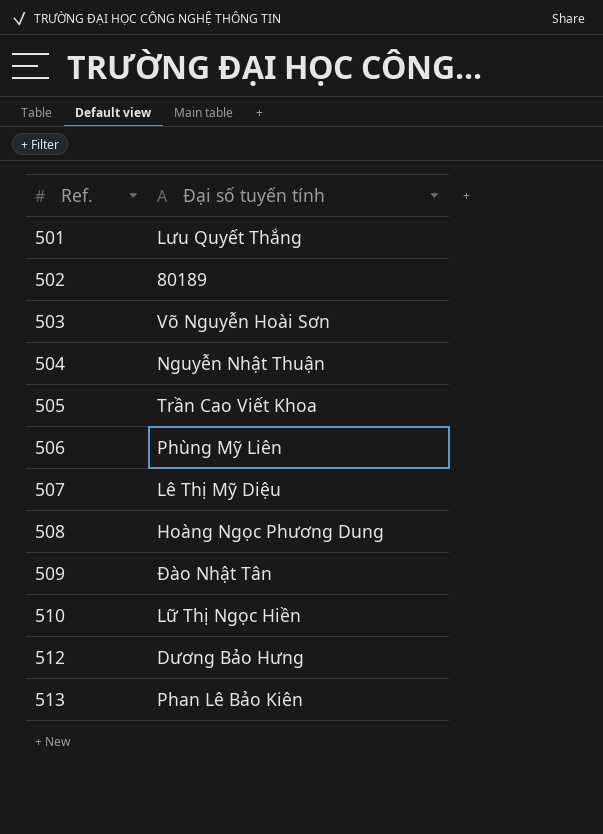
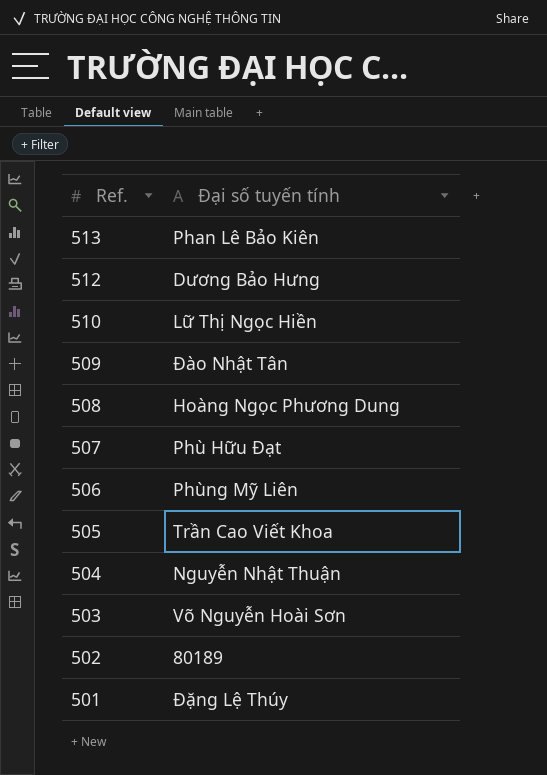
row order: Ref. ascending -> Ref. descending
507 | Đại số tuyến tính: Lê Thị Mỹ Diệu -> Phù Hữu Đạt
501 | Đại số tuyến tính: Lưu Quyết Thắng -> Đặng Lệ Thúy

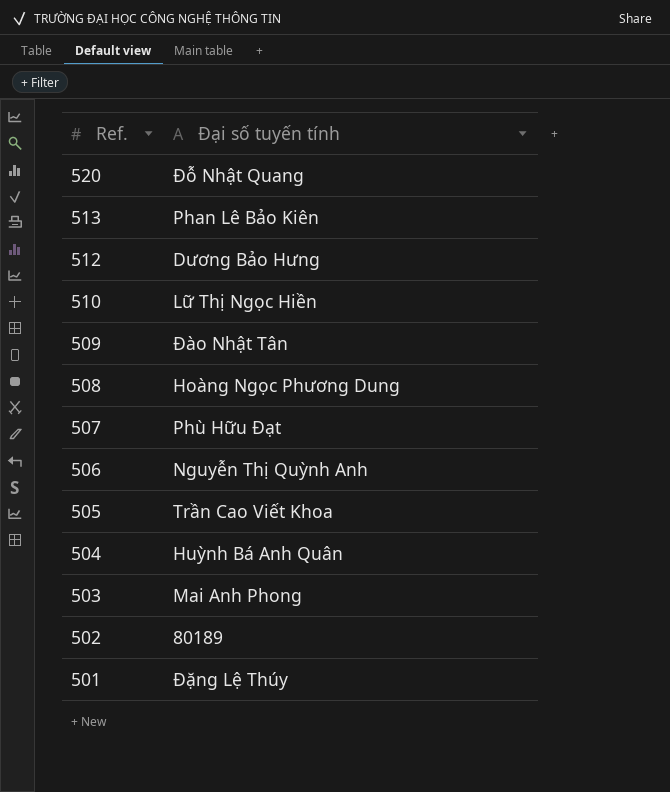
row 520: none -> Đỗ Nhật Quang
506 | Đại số tuyến tính: Phùng Mỹ Liên -> Nguyễn Thị Quỳnh Anh
504 | Đại số tuyến tính: Nguyễn Nhật Thuận -> Huỳnh Bá Anh Quân
503 | Đại số tuyến tính: Võ Nguyễn Hoài Sơn -> Mai Anh Phong

